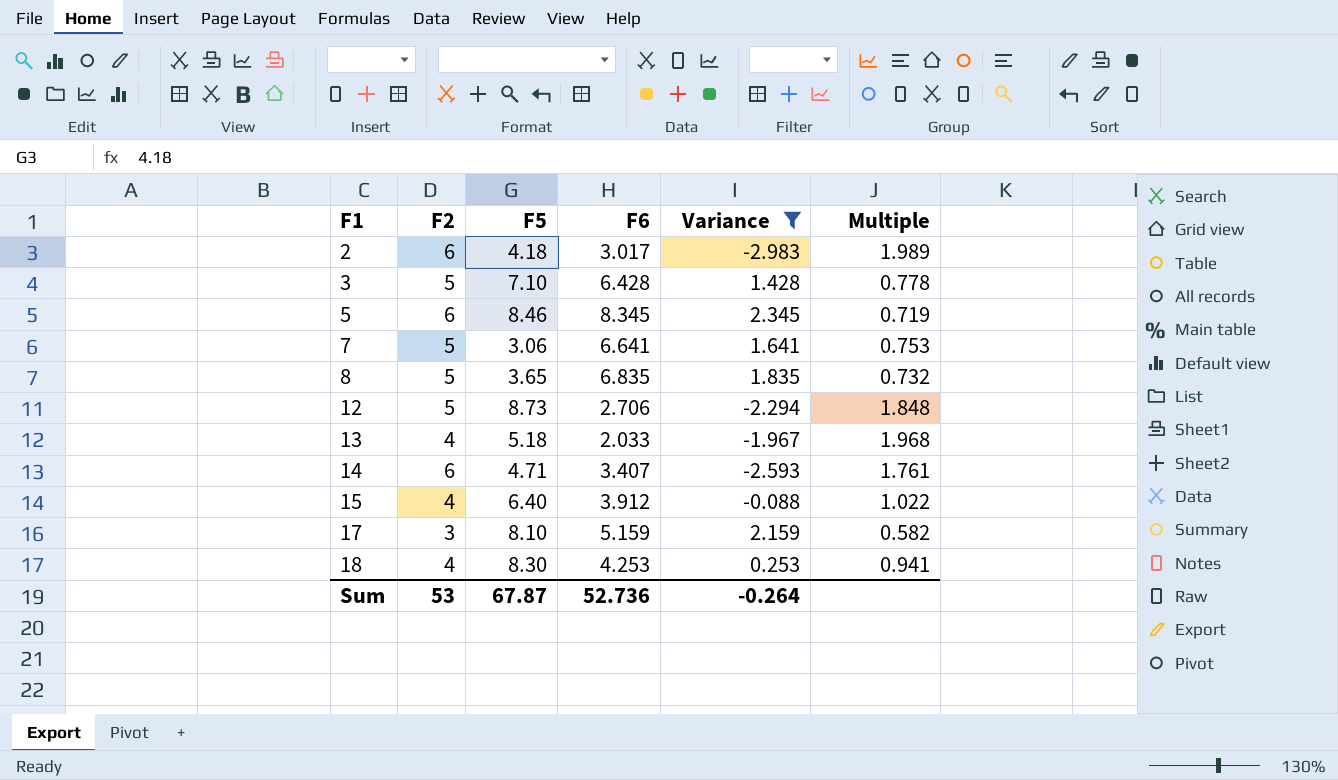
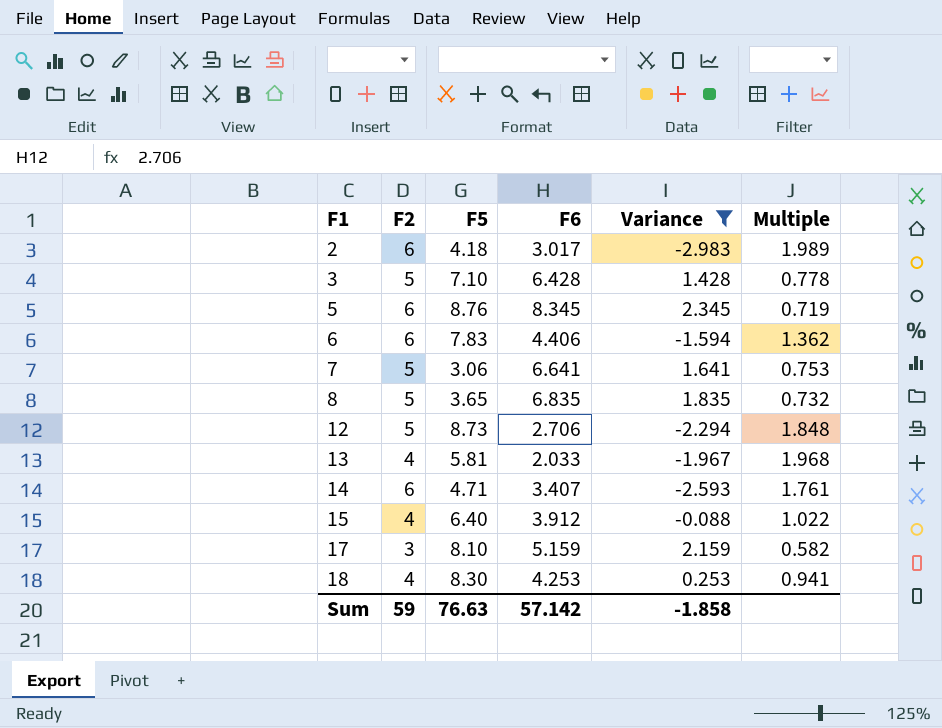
5 | F5: 8.46 -> 8.76
row 6: none -> 6 | 7.83 | 4.406 | -1.594 | 1.362
13 | F5: 5.18 -> 5.81
Sum | F2: 53 -> 59
Sum | F5: 67.87 -> 76.63
Sum | F6: 52.736 -> 57.142
Sum | Variance: -0.264 -> -1.858

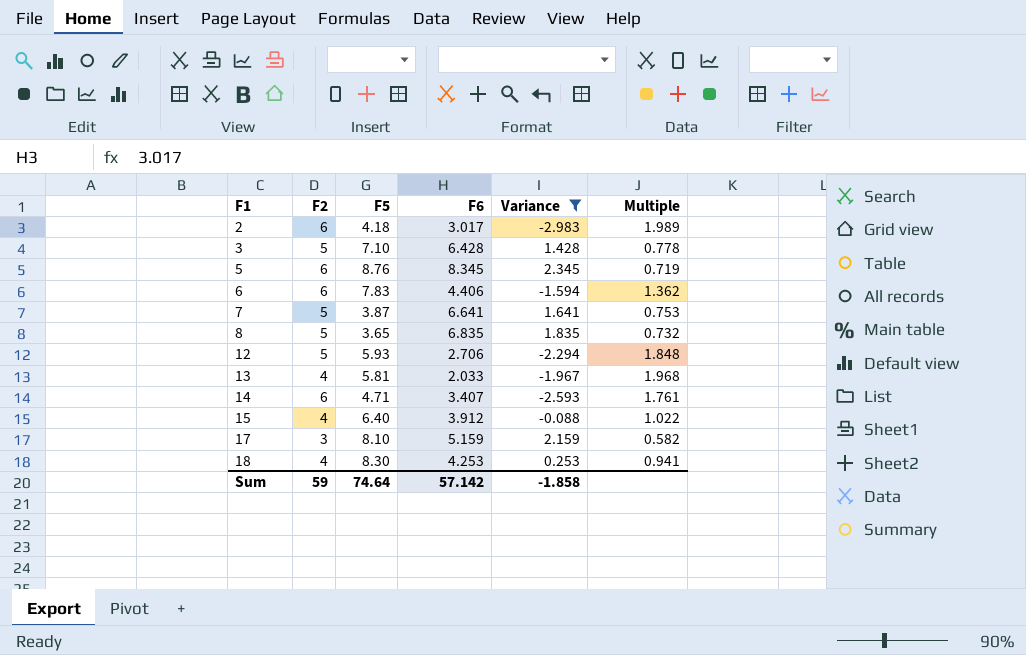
7 | F5: 3.06 -> 3.87
12 | F5: 8.73 -> 5.93
Sum | F5: 76.63 -> 74.64

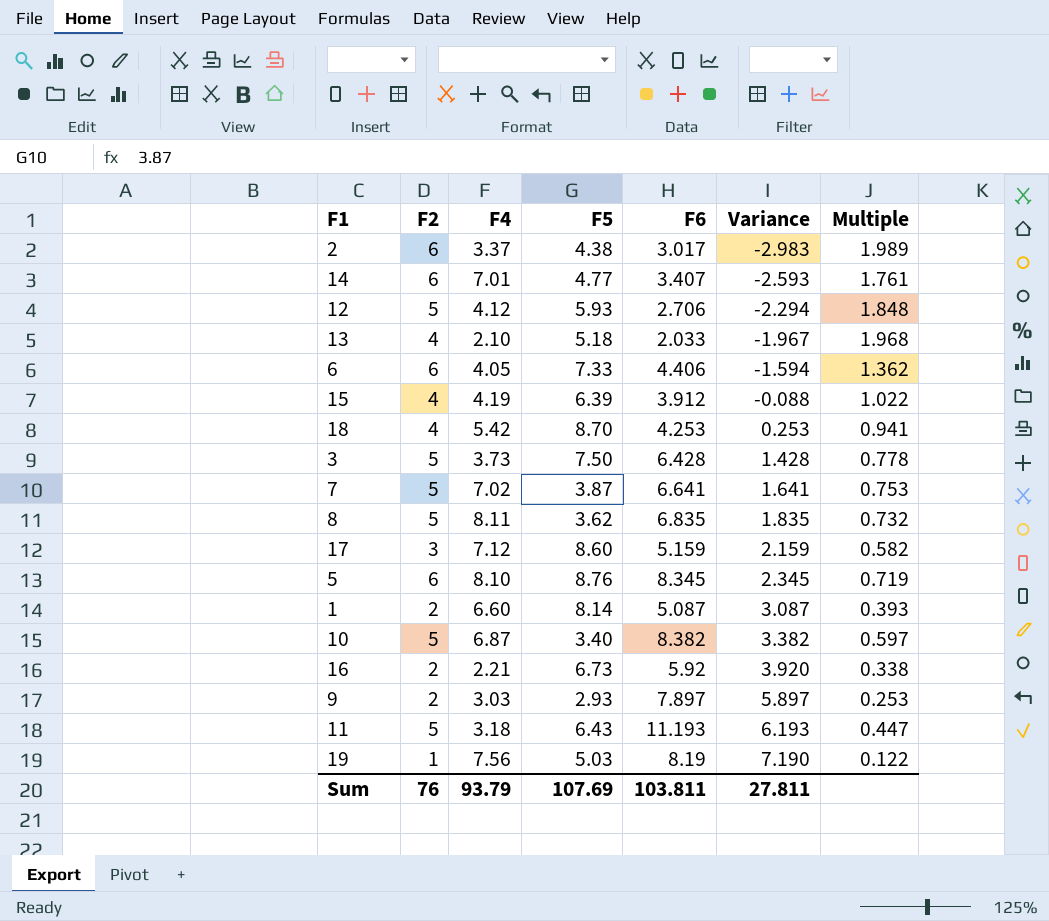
filter: Variance <= 2.345 -> none
row order: F1 ascending -> Variance ascending
column F4 | position: none -> 3
2 | F5: 4.18 -> 4.38
14 | F5: 4.71 -> 4.77
13 | F5: 5.81 -> 5.18
6 | F5: 7.83 -> 7.33
15 | F5: 6.40 -> 6.39
18 | F5: 8.30 -> 8.70
3 | F5: 7.10 -> 7.50
8 | F5: 3.65 -> 3.62
17 | F5: 8.10 -> 8.60
Sum | F2: 59 -> 76
Sum | F5: 74.64 -> 107.69
Sum | F6: 57.142 -> 103.811
Sum | Variance: -1.858 -> 27.811

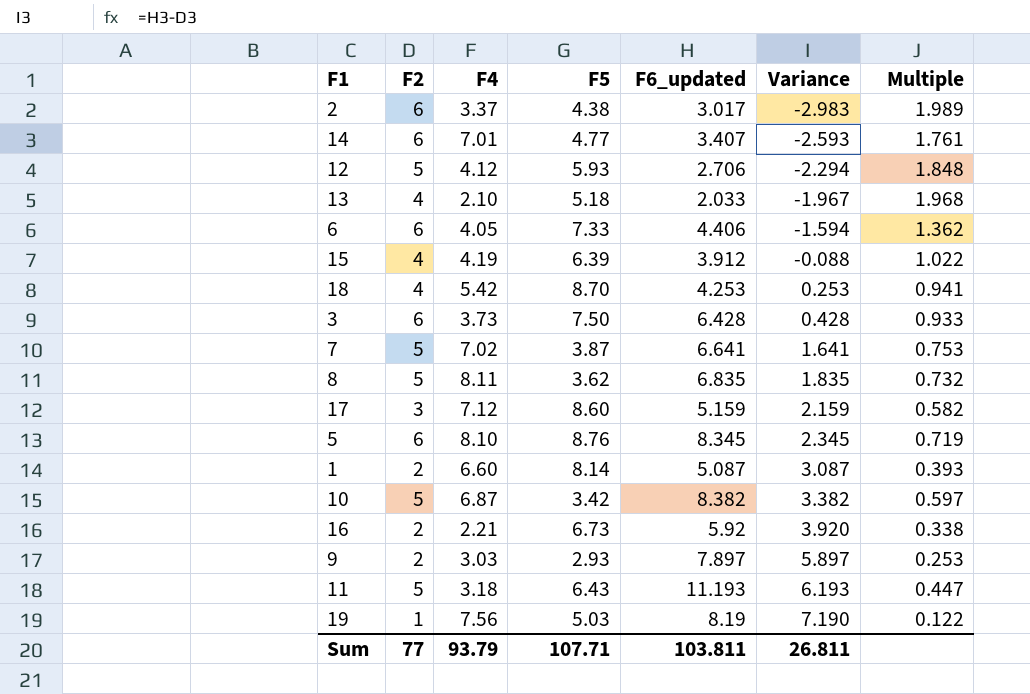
column name: F6 -> F6_updated
3 | F2: 5 -> 6
3 | Variance: 1.428 -> 0.428
3 | Multiple: 0.778 -> 0.933
10 | F5: 3.40 -> 3.42
Sum | F2: 76 -> 77
Sum | F5: 107.69 -> 107.71
Sum | Variance: 27.811 -> 26.811

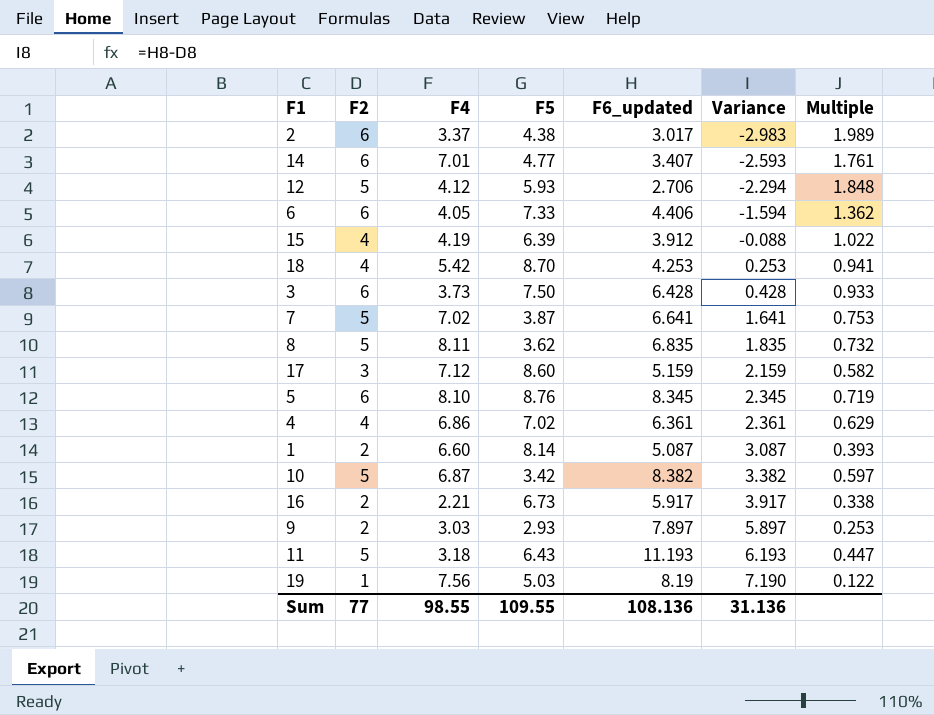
row 13: 4 | 2.10 | 5.18 | 2.033 | -1.967 | 1.968 -> none
row 4: none -> 4 | 6.86 | 7.02 | 6.361 | 2.361 | 0.629
16 | F6_updated: 5.92 -> 5.917
16 | Variance: 3.920 -> 3.917
Sum | F4: 93.79 -> 98.55
Sum | F5: 107.71 -> 109.55
Sum | F6_updated: 103.811 -> 108.136
Sum | Variance: 26.811 -> 31.136

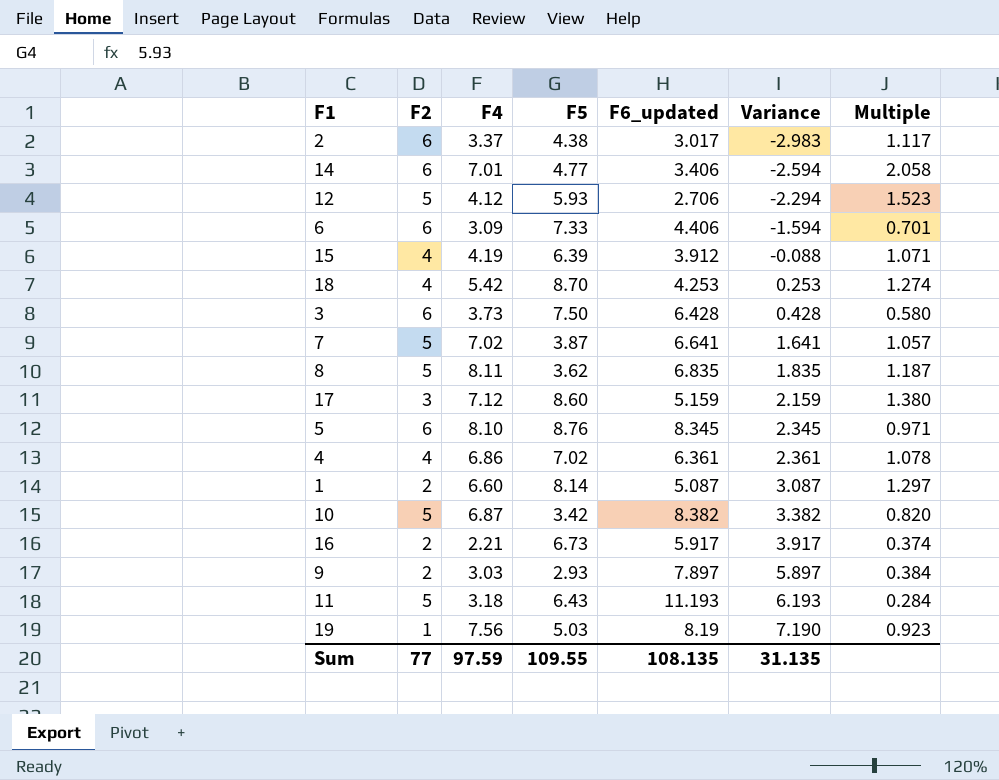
column Multiple | formula: [F2] / [F6_updated] -> [F4] / [F6_updated]
14 | F6_updated: 3.407 -> 3.406
14 | Variance: -2.593 -> -2.594
6 | F4: 4.05 -> 3.09
Sum | F4: 98.55 -> 97.59
Sum | F6_updated: 108.136 -> 108.135
Sum | Variance: 31.136 -> 31.135

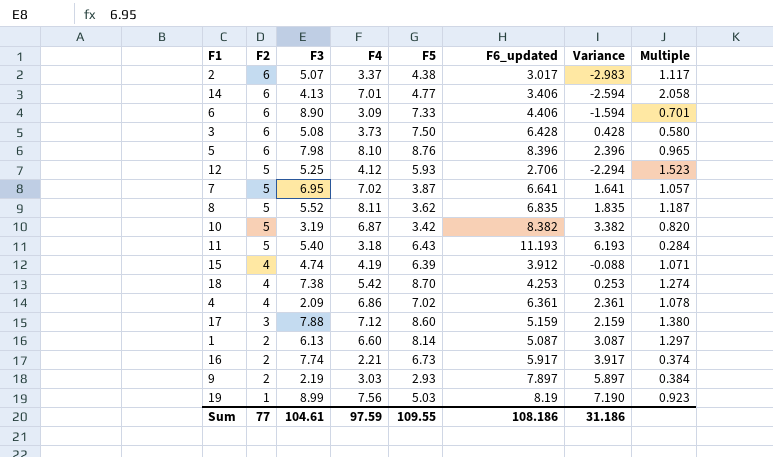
row order: Variance ascending -> F2 descending
column F3 | position: none -> 3
5 | F6_updated: 8.345 -> 8.396
5 | Variance: 2.345 -> 2.396
5 | Multiple: 0.971 -> 0.965
Sum | F6_updated: 108.135 -> 108.186
Sum | Variance: 31.135 -> 31.186

